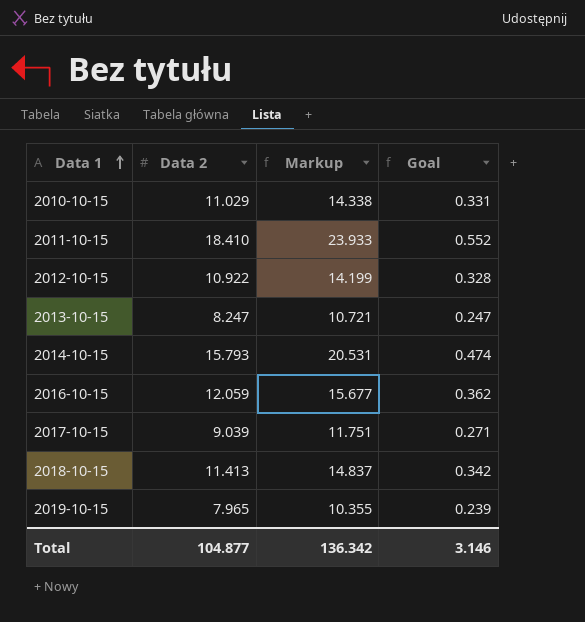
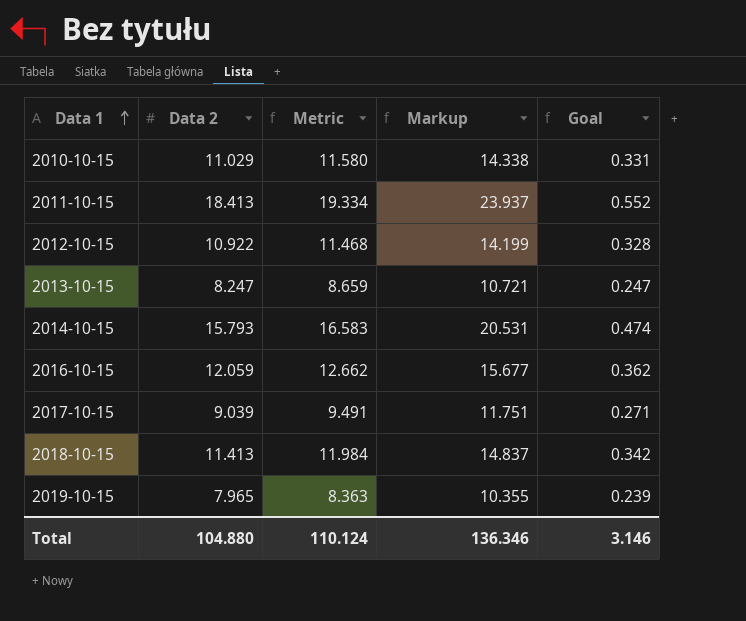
column Metric | formula: none -> [Data 2] * 1.05
2011-10-15 | Data 2: 18.410 -> 18.413
2011-10-15 | Markup: 23.933 -> 23.937
Total | Data 2: 104.877 -> 104.880
Total | Markup: 136.342 -> 136.346

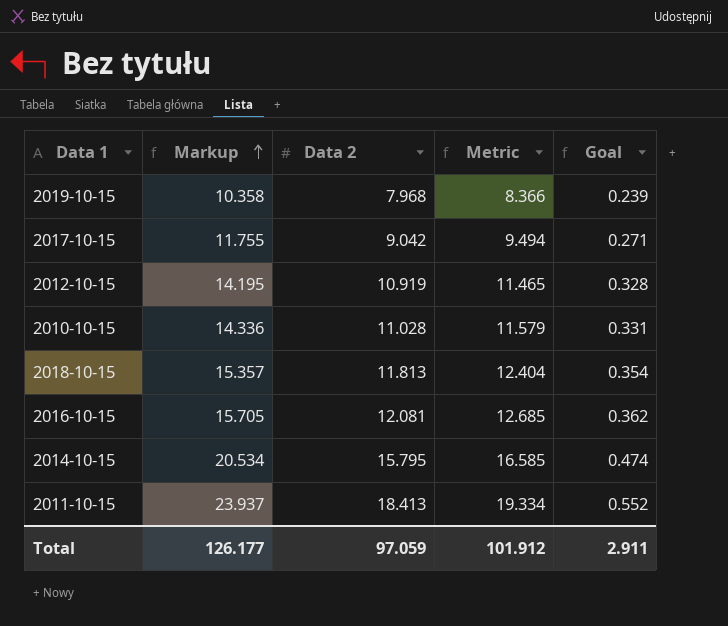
row order: Data 1 ascending -> Markup ascending
column Markup | position: 4 -> 2
row 2013-10-15: 8.247 | 8.659 | 10.721 | 0.247 -> none
2019-10-15 | Markup: 10.355 -> 10.358
2019-10-15 | Data 2: 7.965 -> 7.968
2019-10-15 | Metric: 8.363 -> 8.366
2017-10-15 | Markup: 11.751 -> 11.755
2017-10-15 | Data 2: 9.039 -> 9.042
2017-10-15 | Metric: 9.491 -> 9.494
2012-10-15 | Markup: 14.199 -> 14.195
2012-10-15 | Data 2: 10.922 -> 10.919
2012-10-15 | Metric: 11.468 -> 11.465
2010-10-15 | Markup: 14.338 -> 14.336
2010-10-15 | Data 2: 11.029 -> 11.028
2010-10-15 | Metric: 11.580 -> 11.579
2018-10-15 | Markup: 14.837 -> 15.357
2018-10-15 | Data 2: 11.413 -> 11.813
2018-10-15 | Metric: 11.984 -> 12.404
2018-10-15 | Goal: 0.342 -> 0.354
2016-10-15 | Markup: 15.677 -> 15.705
2016-10-15 | Data 2: 12.059 -> 12.081
2016-10-15 | Metric: 12.662 -> 12.685
2014-10-15 | Markup: 20.531 -> 20.534
2014-10-15 | Data 2: 15.793 -> 15.795
2014-10-15 | Metric: 16.583 -> 16.585
Total | Markup: 136.346 -> 126.177
Total | Data 2: 104.880 -> 97.059
Total | Metric: 110.124 -> 101.912
Total | Goal: 3.146 -> 2.911

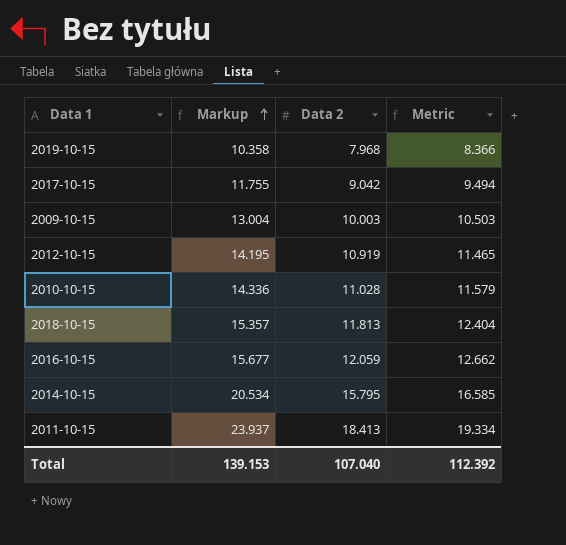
column Goal | formula: [Data 2] * 0.03 -> none
row 2009-10-15: none -> 13.004 | 10.003 | 10.503
2016-10-15 | Markup: 15.705 -> 15.677
2016-10-15 | Data 2: 12.081 -> 12.059
2016-10-15 | Metric: 12.685 -> 12.662
Total | Markup: 126.177 -> 139.153
Total | Data 2: 97.059 -> 107.040
Total | Metric: 101.912 -> 112.392

